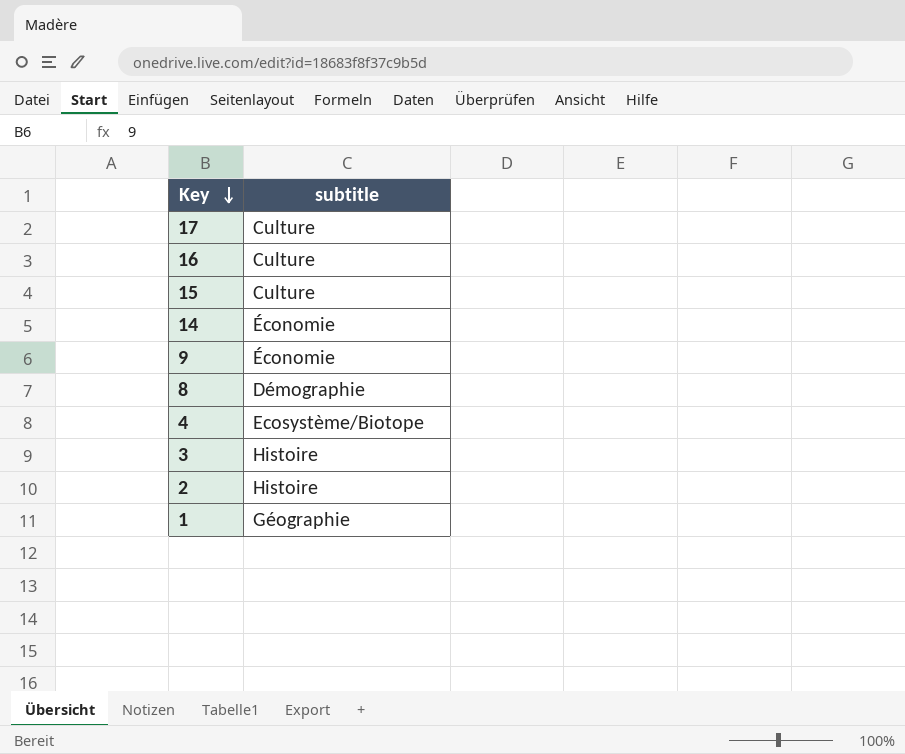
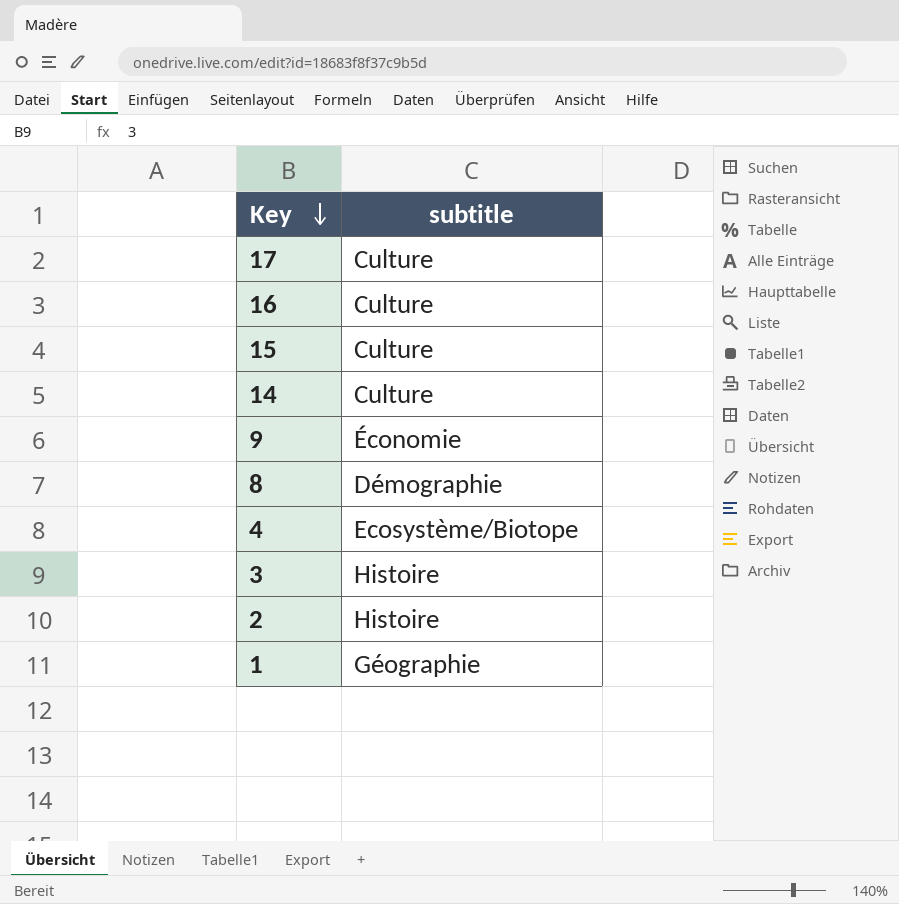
14 | subtitle: Économie -> Culture

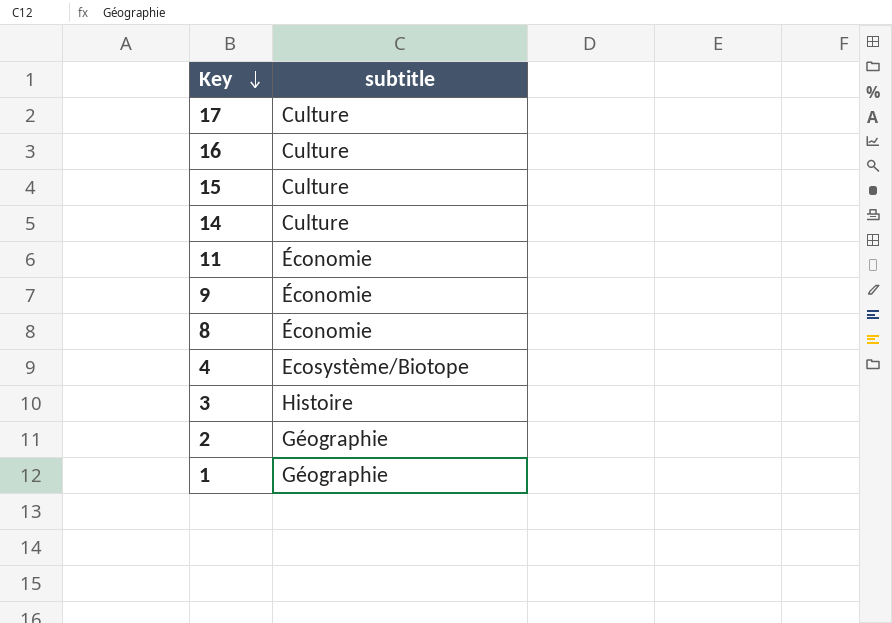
row 11: none -> Économie
8 | subtitle: Démographie -> Économie
2 | subtitle: Histoire -> Géographie

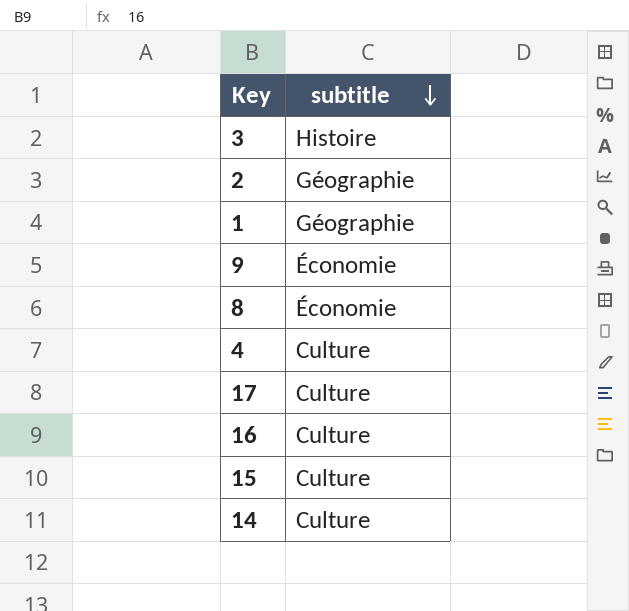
row order: Key descending -> subtitle descending
row 11: Économie -> none
4 | subtitle: Ecosystème/Biotope -> Culture

